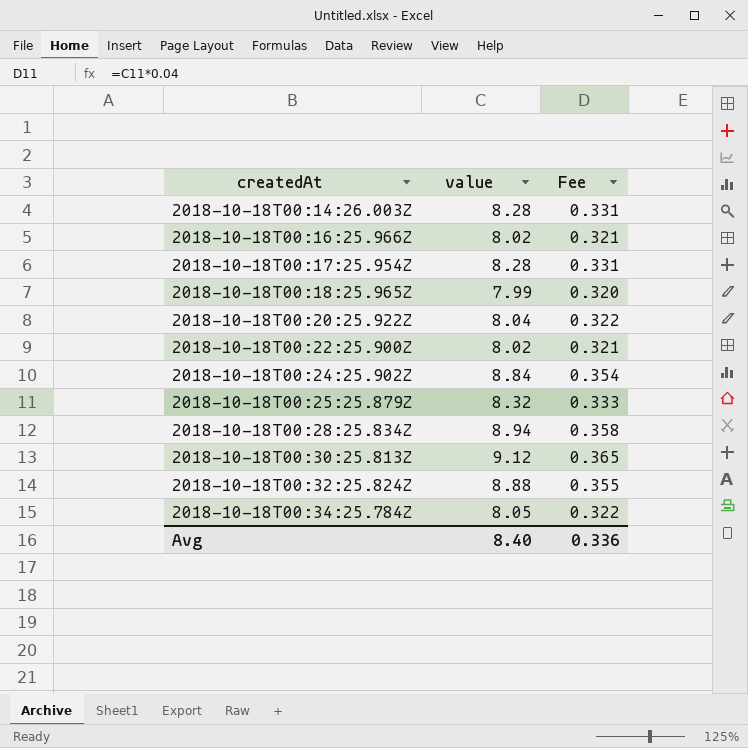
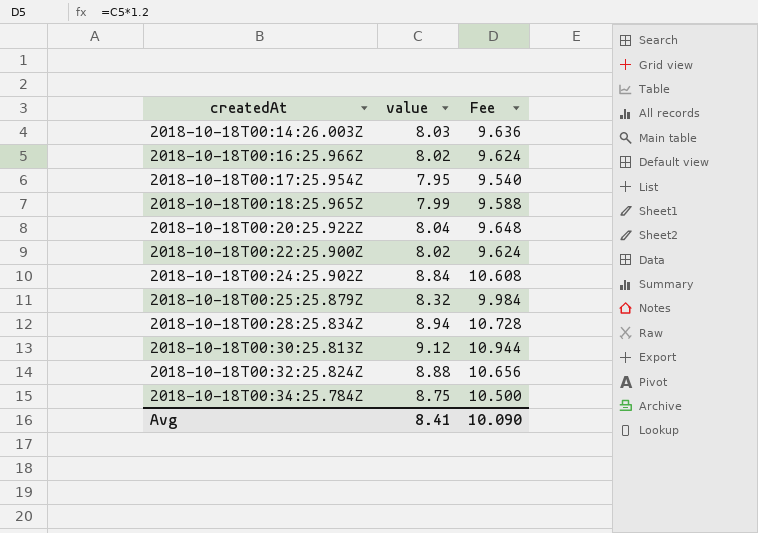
column Fee | formula: [value] * 0.04 -> [value] * 1.2
2018-10-18T00:14:26.003Z | value: 8.28 -> 8.03
2018-10-18T00:17:25.954Z | value: 8.28 -> 7.95
2018-10-18T00:34:25.784Z | value: 8.05 -> 8.75
Avg | value: 8.40 -> 8.41
Avg | Fee: 0.336 -> 10.090

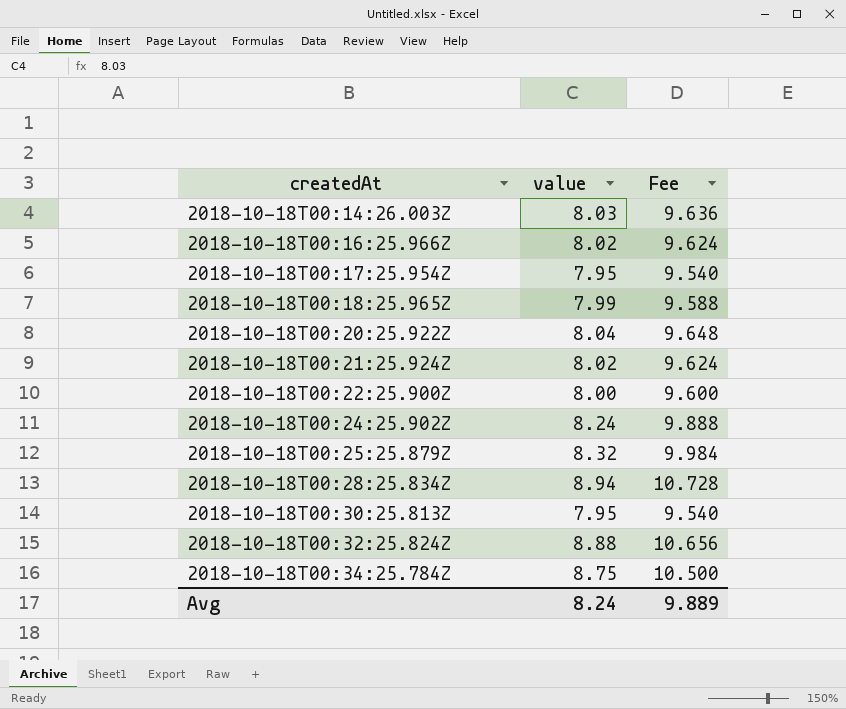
row 2018-10-18T00:21:25.924Z: none -> 8.02 | 9.624
2018-10-18T00:22:25.900Z | value: 8.02 -> 8.00
2018-10-18T00:22:25.900Z | Fee: 9.624 -> 9.600
2018-10-18T00:24:25.902Z | value: 8.84 -> 8.24
2018-10-18T00:24:25.902Z | Fee: 10.608 -> 9.888
2018-10-18T00:30:25.813Z | value: 9.12 -> 7.95
2018-10-18T00:30:25.813Z | Fee: 10.944 -> 9.540
Avg | value: 8.41 -> 8.24
Avg | Fee: 10.090 -> 9.889

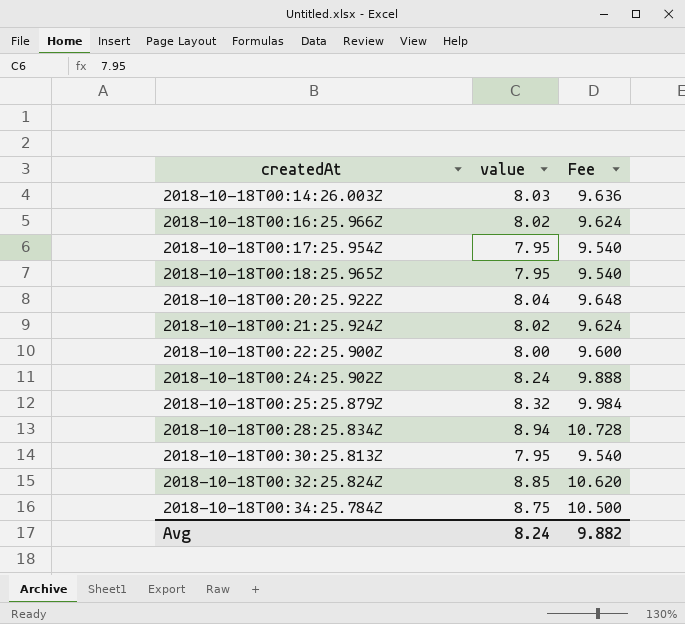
2018-10-18T00:18:25.965Z | value: 7.99 -> 7.95
2018-10-18T00:18:25.965Z | Fee: 9.588 -> 9.540
2018-10-18T00:32:25.824Z | value: 8.88 -> 8.85
2018-10-18T00:32:25.824Z | Fee: 10.656 -> 10.620
Avg | Fee: 9.889 -> 9.882

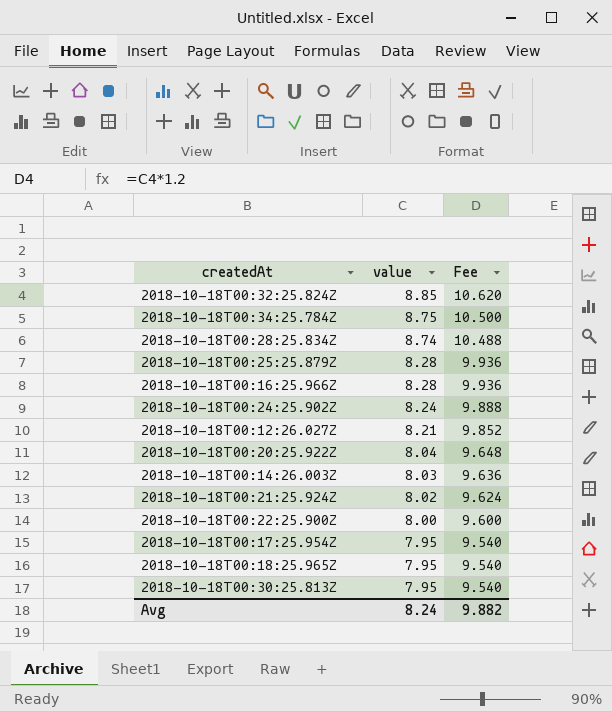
row order: createdAt ascending -> value descending
2018-10-18T00:28:25.834Z | value: 8.94 -> 8.74
2018-10-18T00:28:25.834Z | Fee: 10.728 -> 10.488
2018-10-18T00:25:25.879Z | value: 8.32 -> 8.28
2018-10-18T00:25:25.879Z | Fee: 9.984 -> 9.936
2018-10-18T00:16:25.966Z | value: 8.02 -> 8.28
2018-10-18T00:16:25.966Z | Fee: 9.624 -> 9.936
row 2018-10-18T00:12:26.027Z: none -> 8.21 | 9.852

